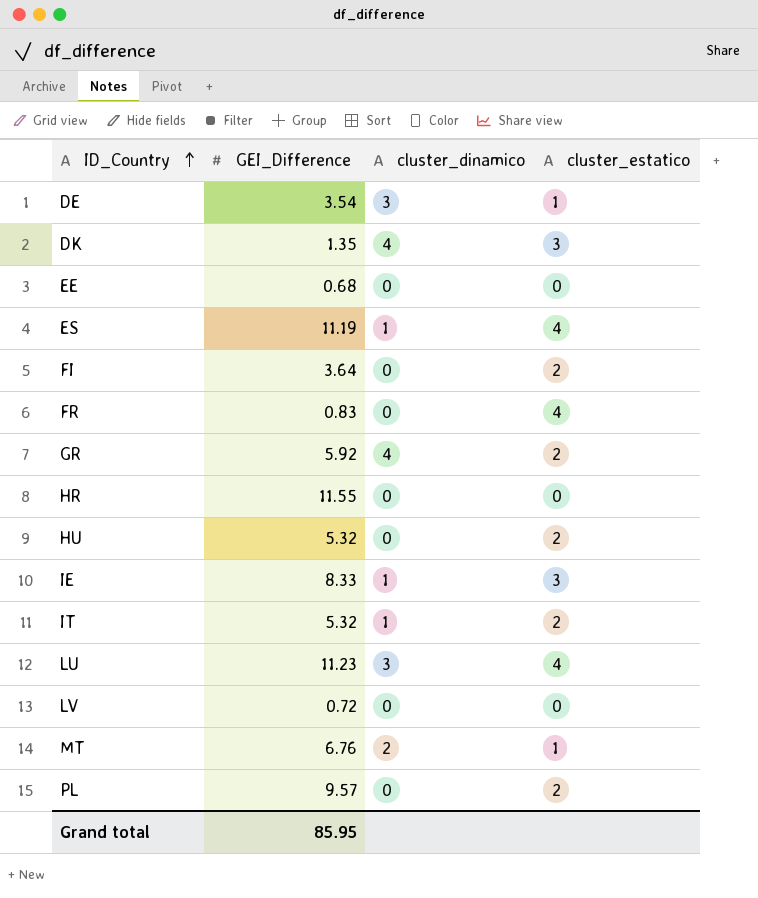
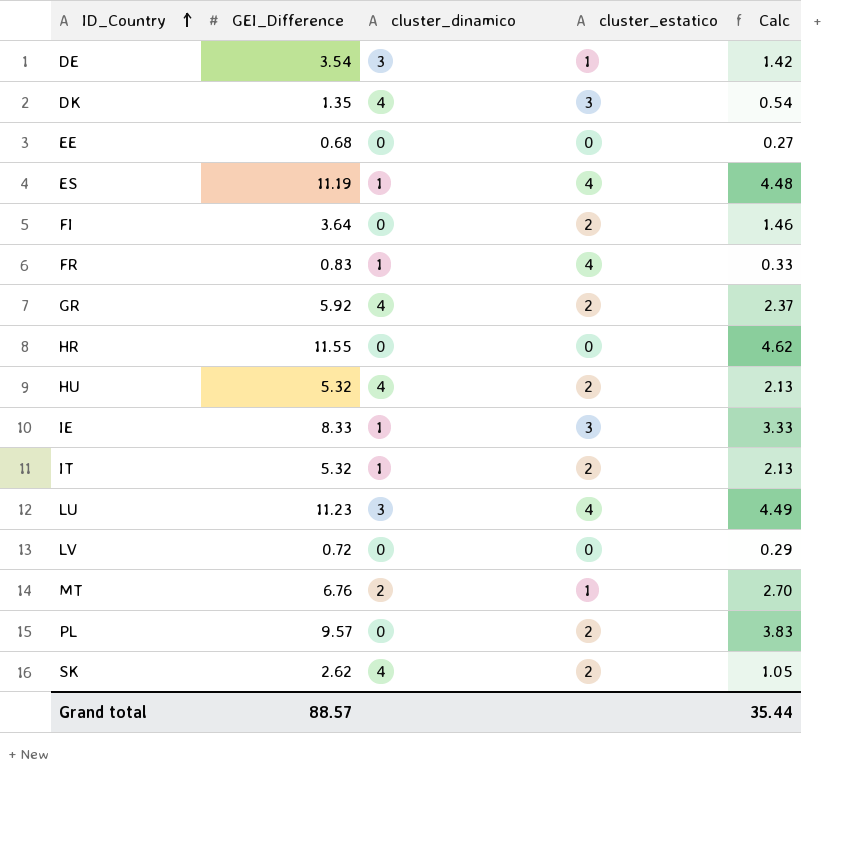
column Calc | formula: none -> [GEI_Difference] * 0.4
FR | cluster_dinamico: 0 -> 1
HU | cluster_dinamico: 0 -> 4
row SK: none -> 2.62 | 4 | 2 | 1.05
Grand total | GEI_Difference: 85.95 -> 88.57

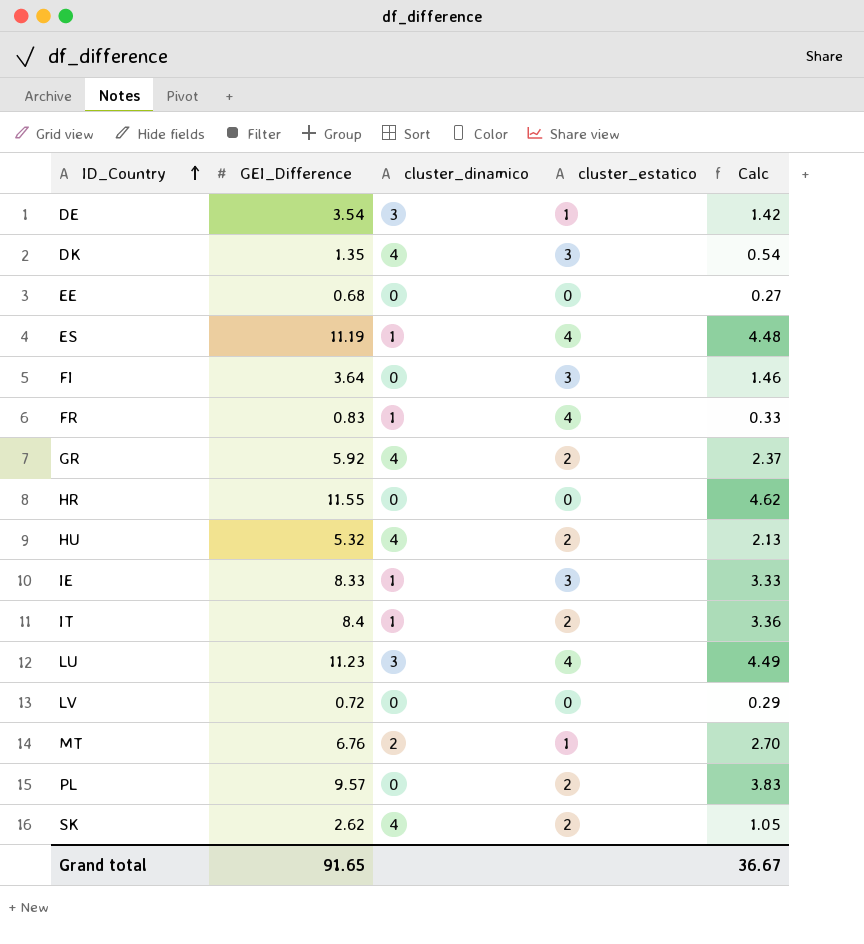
FI | cluster_estatico: 2 -> 3
IT | GEI_Difference: 5.32 -> 8.4
IT | Calc: 2.13 -> 3.36
Grand total | GEI_Difference: 88.57 -> 91.65
Grand total | Calc: 35.44 -> 36.67

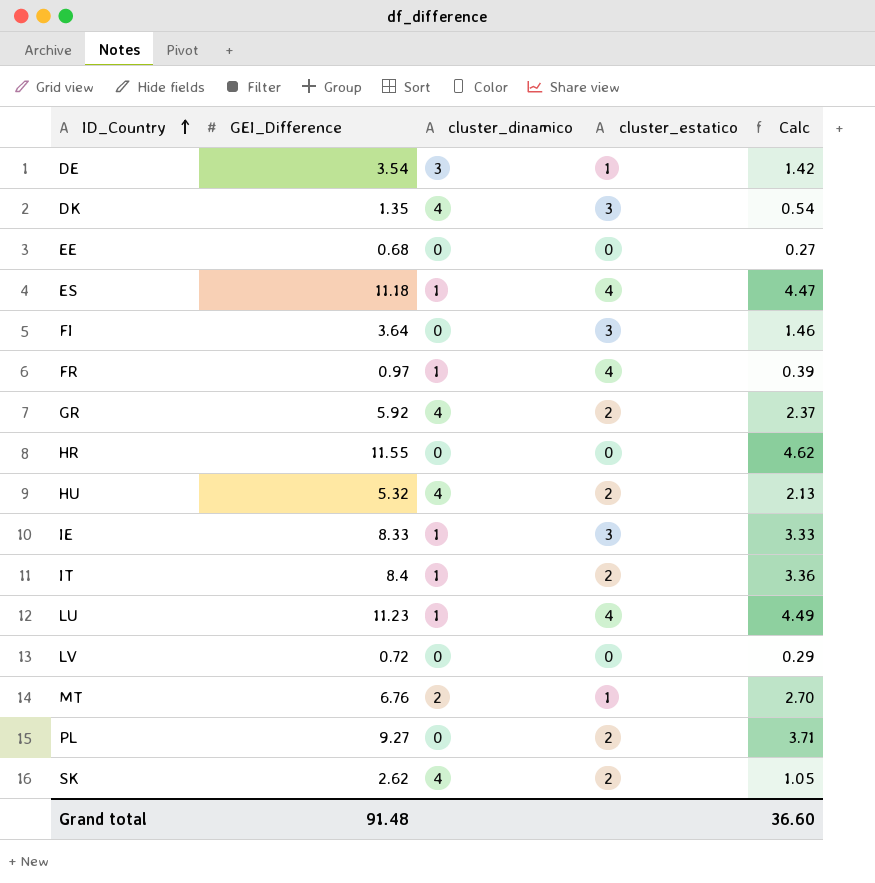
ES | GEI_Difference: 11.19 -> 11.18
ES | Calc: 4.48 -> 4.47
FR | GEI_Difference: 0.83 -> 0.97
FR | Calc: 0.33 -> 0.39
LU | cluster_dinamico: 3 -> 1
PL | GEI_Difference: 9.57 -> 9.27
PL | Calc: 3.83 -> 3.71
Grand total | GEI_Difference: 91.65 -> 91.48
Grand total | Calc: 36.67 -> 36.60

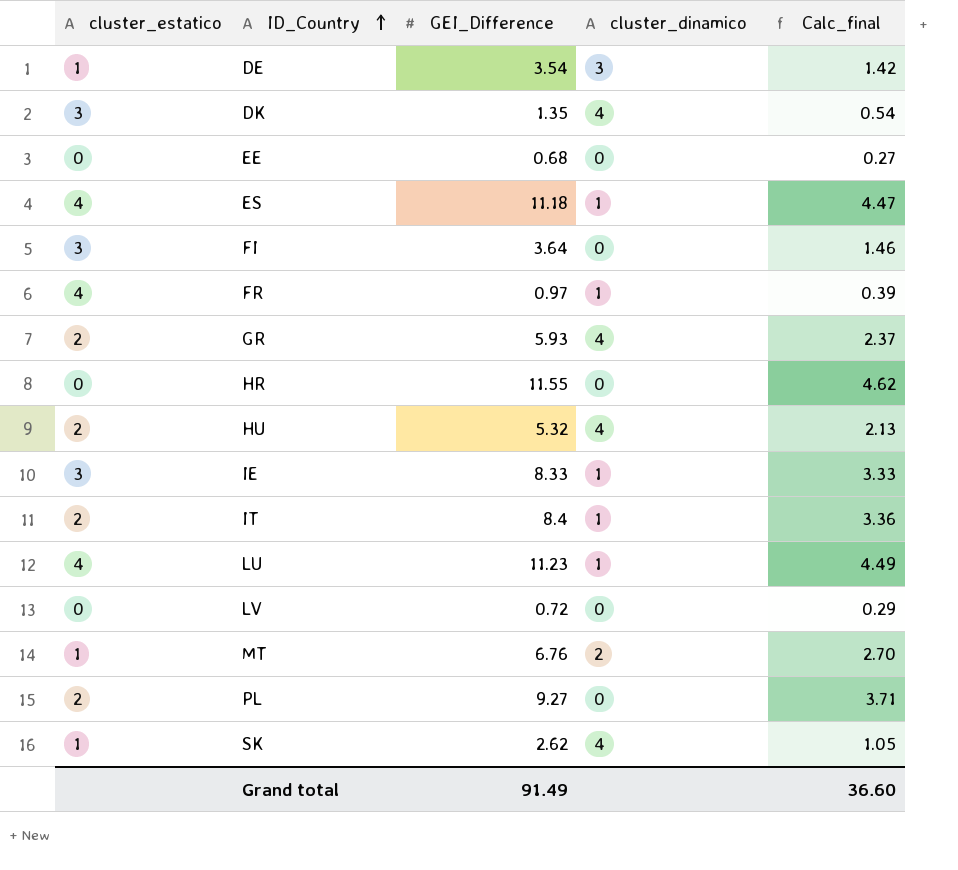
column cluster_estatico | position: 4 -> 1
column name: Calc -> Calc_final
GR | GEI_Difference: 5.92 -> 5.93
SK | cluster_estatico: 2 -> 1
Grand total | GEI_Difference: 91.48 -> 91.49

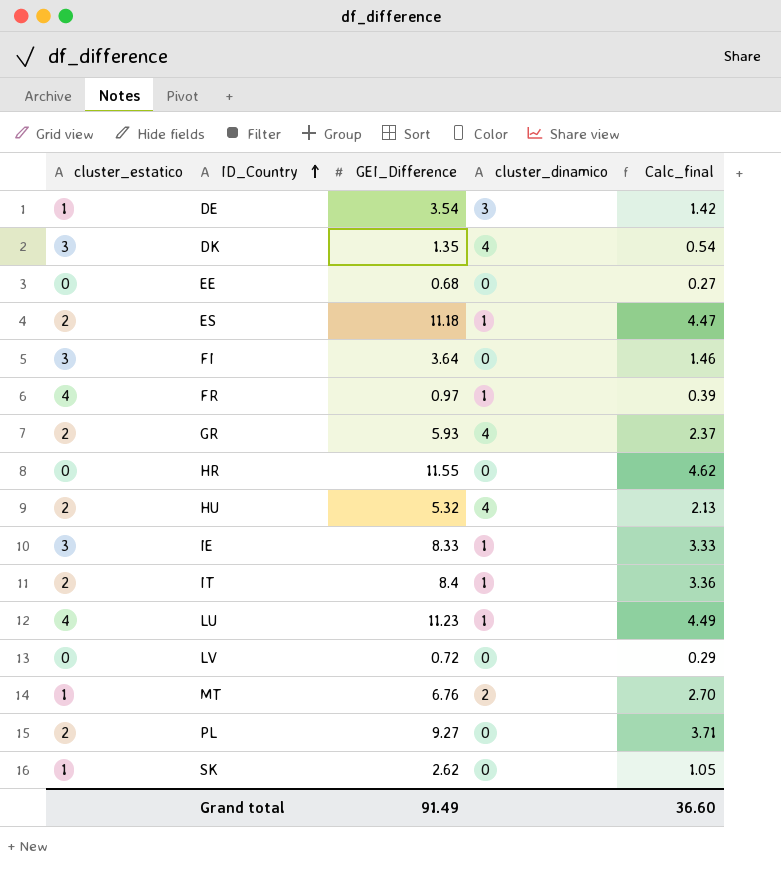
ES | cluster_estatico: 4 -> 2
SK | cluster_dinamico: 4 -> 0

